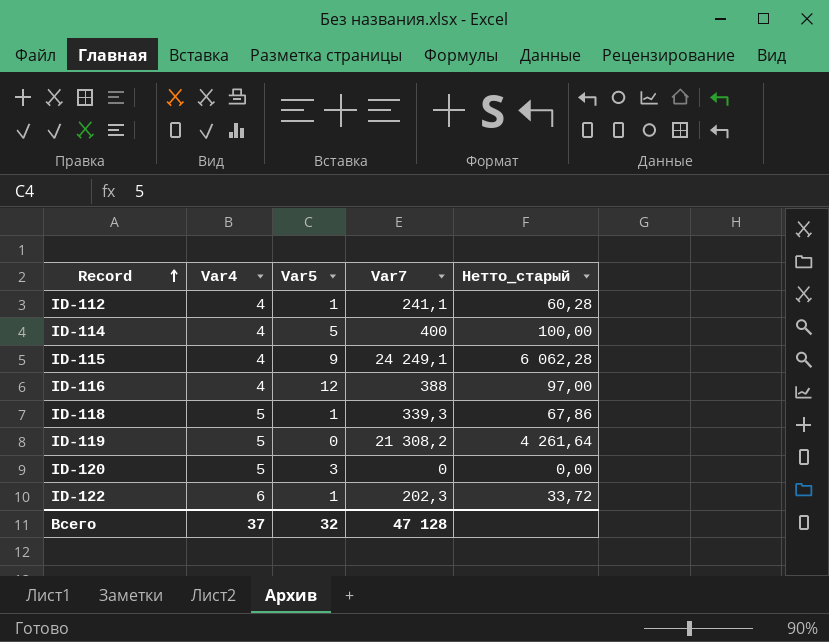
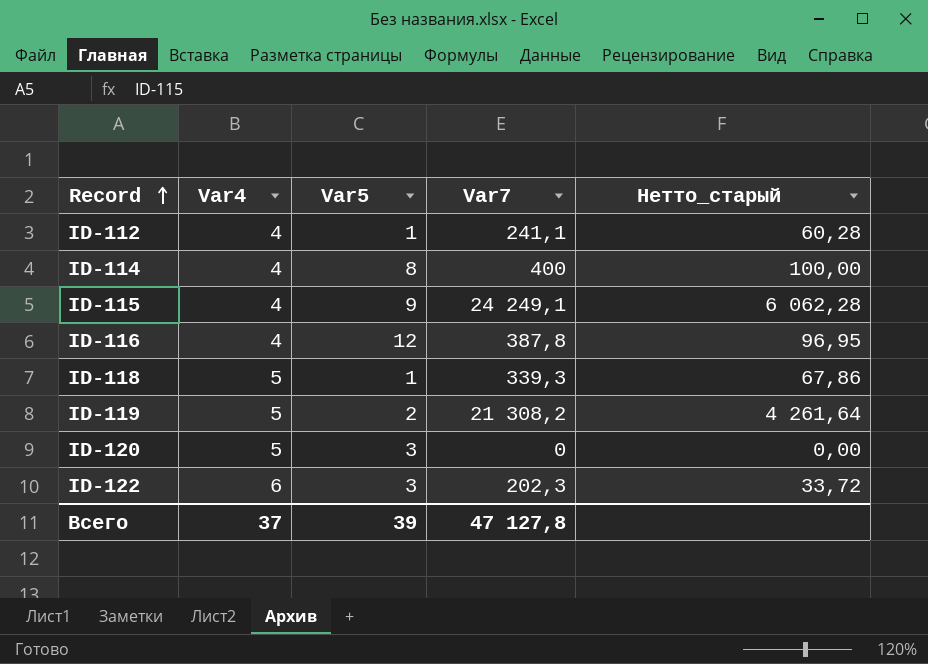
ID-114 | Var5: 5 -> 8
ID-116 | Var7: 388 -> 387,8
ID-116 | Нетто_старый: 97,00 -> 96,95
ID-119 | Var5: 0 -> 2
ID-122 | Var5: 1 -> 3
Всего | Var5: 32 -> 39
Всего | Var7: 47 128 -> 47 127,8

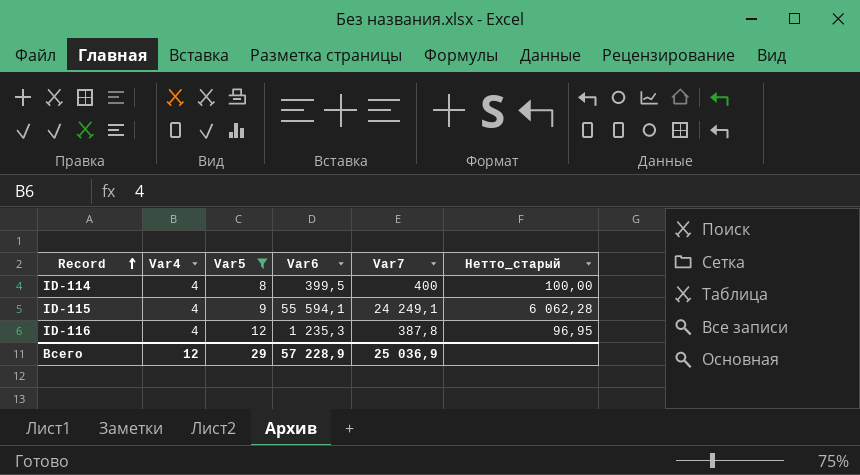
filter: none -> Var5 >= 8
column Var6 | position: none -> 4
Всего | Var4: 37 -> 12
Всего | Var5: 39 -> 29
Всего | Var7: 47 127,8 -> 25 036,9

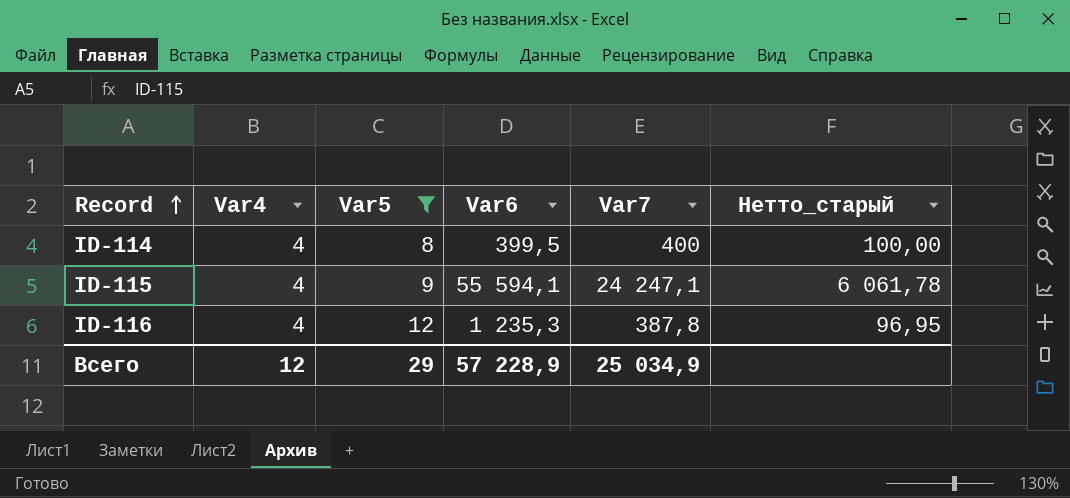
ID-115 | Var7: 24 249,1 -> 24 247,1
ID-115 | Нетто_старый: 6 062,28 -> 6 061,78
Всего | Var7: 25 036,9 -> 25 034,9

